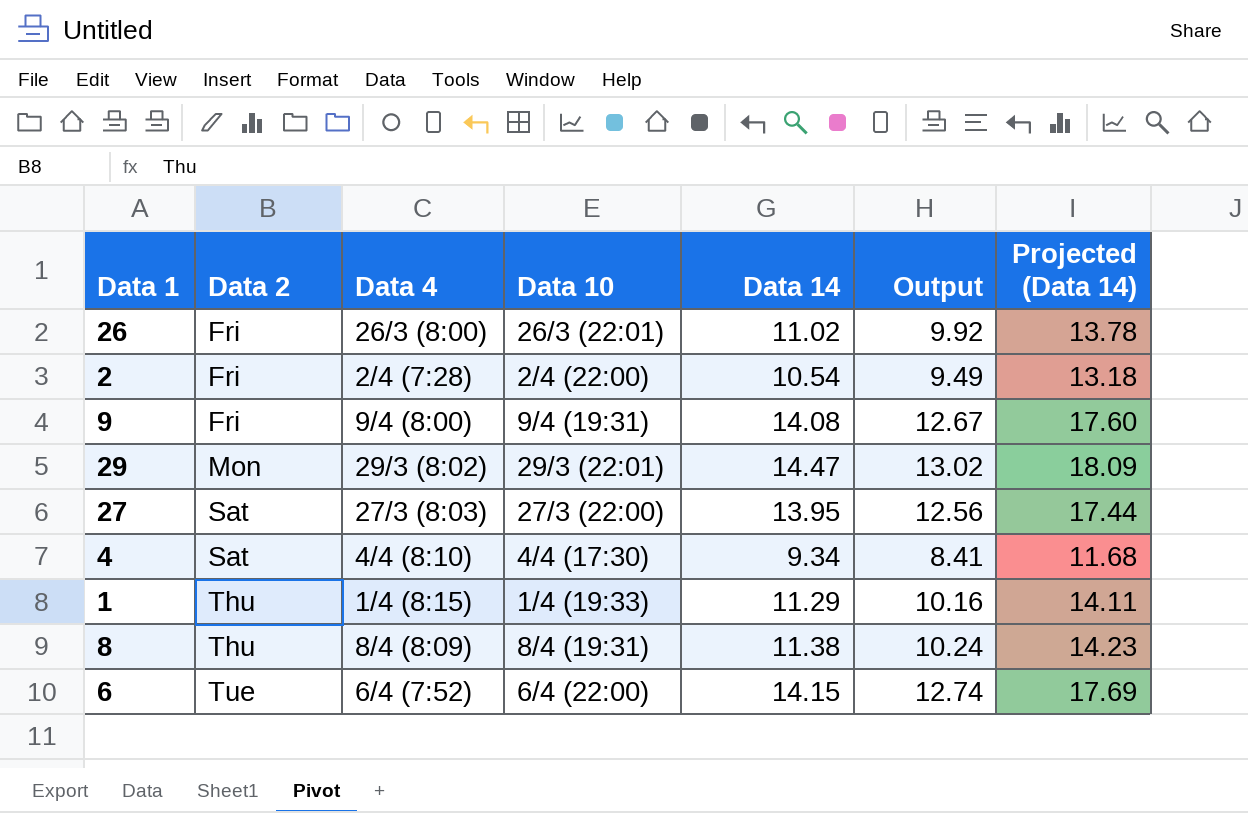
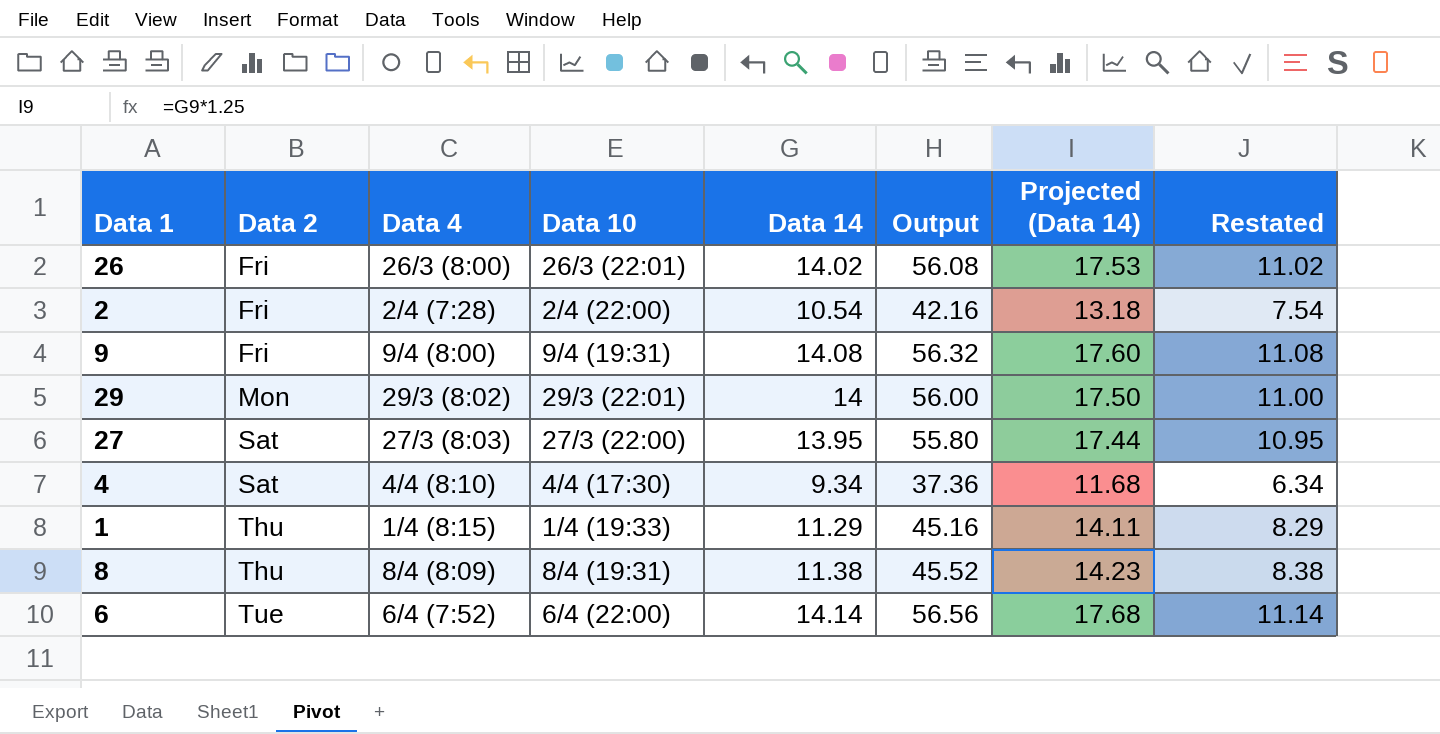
column Output | formula: [Data 14] * 0.9 -> [Data 14] * 4
column Restated | formula: none -> [Data 14] - 3
26 | Data 14: 11.02 -> 14.02
26 | Projected (Data 14): 13.78 -> 17.53
29 | Data 14: 14.47 -> 14
29 | Projected (Data 14): 18.09 -> 17.50
6 | Data 14: 14.15 -> 14.14
6 | Projected (Data 14): 17.69 -> 17.68

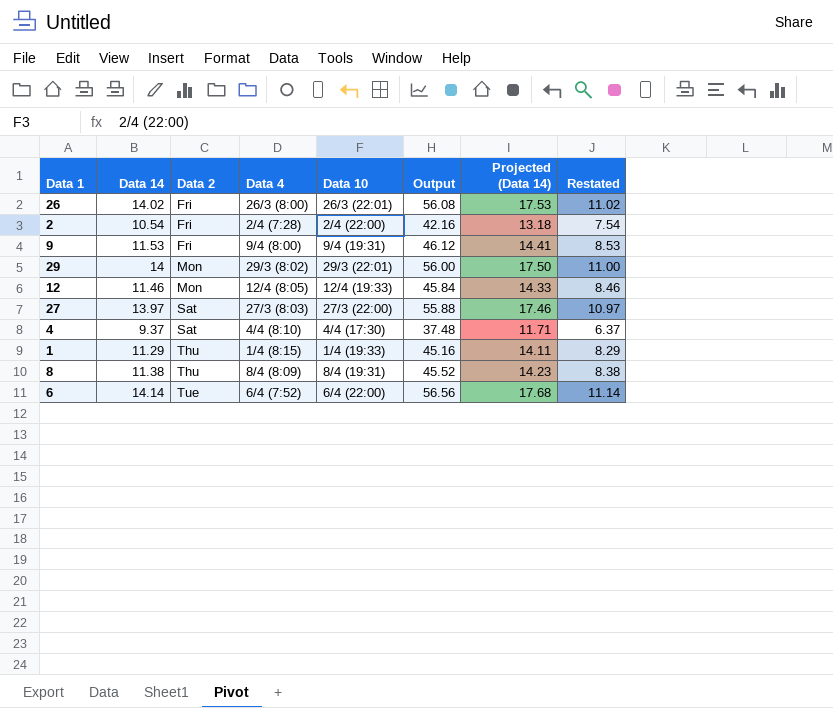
column Data 14 | position: 5 -> 2
9 | Data 14: 14.08 -> 11.53
9 | Output: 56.32 -> 46.12
9 | Projected (Data 14): 17.60 -> 14.41
9 | Restated: 11.08 -> 8.53
row 12: none -> 11.46 | Mon | 12/4 (8:05) | 12/4 (19:33) | 45.84 | 14.33 | 8.46
27 | Data 14: 13.95 -> 13.97
27 | Output: 55.80 -> 55.88
27 | Projected (Data 14): 17.44 -> 17.46
27 | Restated: 10.95 -> 10.97
4 | Data 14: 9.34 -> 9.37
4 | Output: 37.36 -> 37.48
4 | Projected (Data 14): 11.68 -> 11.71
4 | Restated: 6.34 -> 6.37

